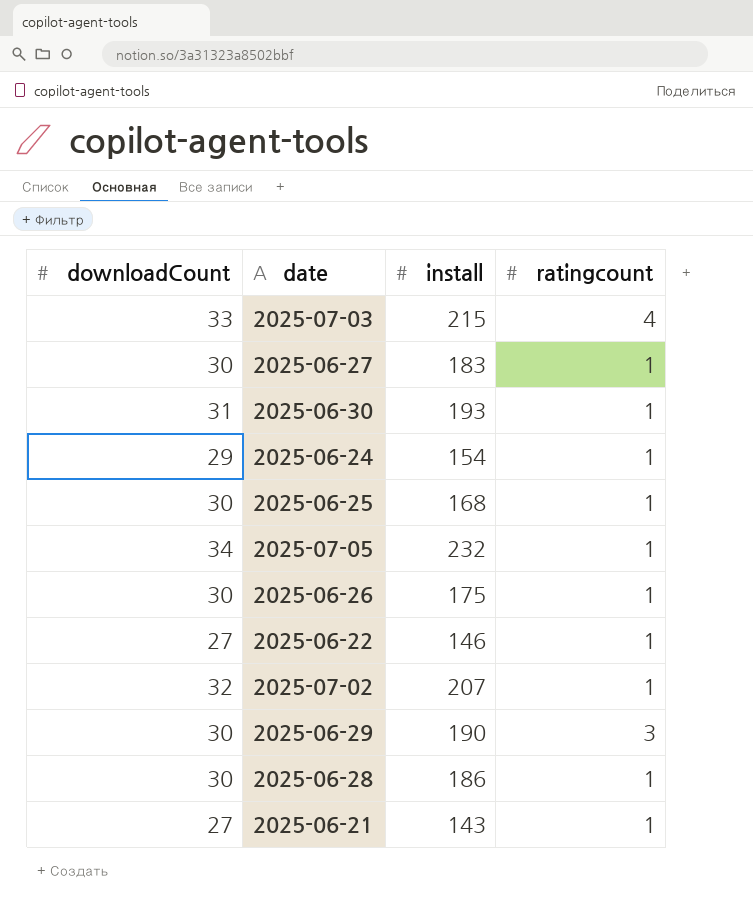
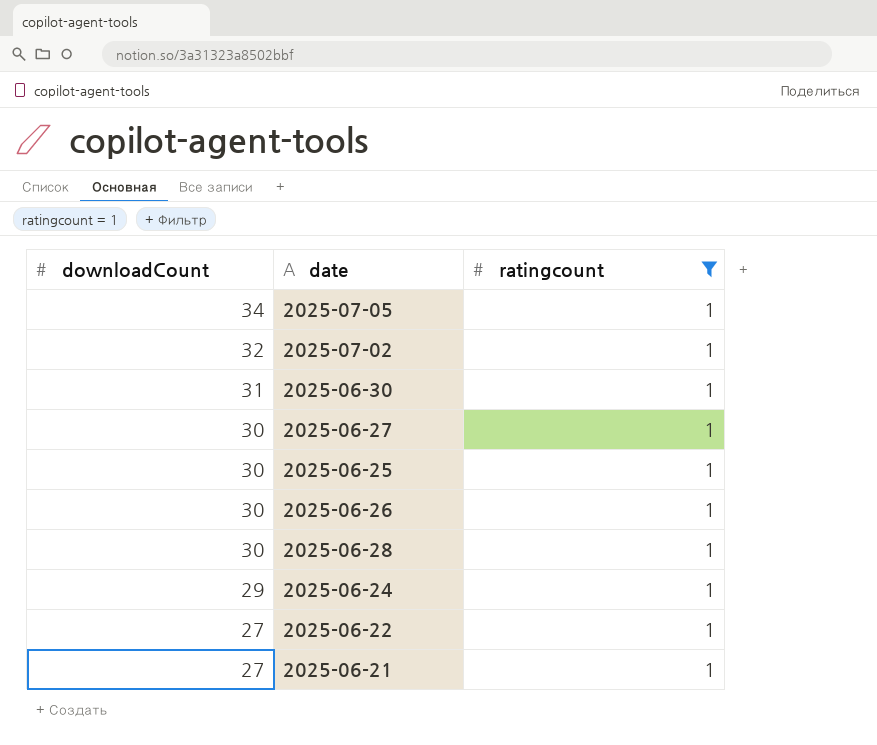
filter: none -> ratingcount = 1
row order: none -> downloadCount descending
column install | position: 3 -> none

